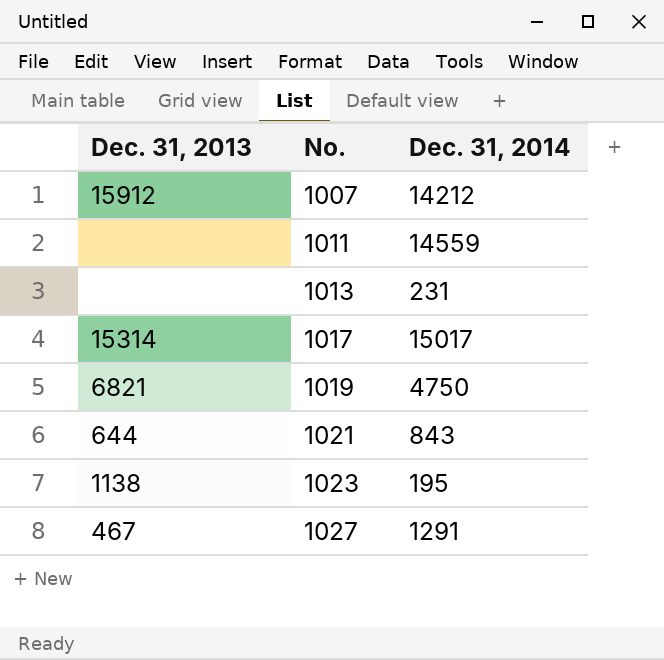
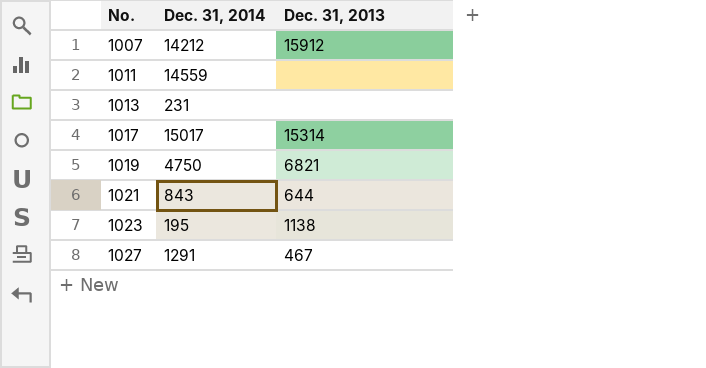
column Dec. 31, 2013 | position: 1 -> 3

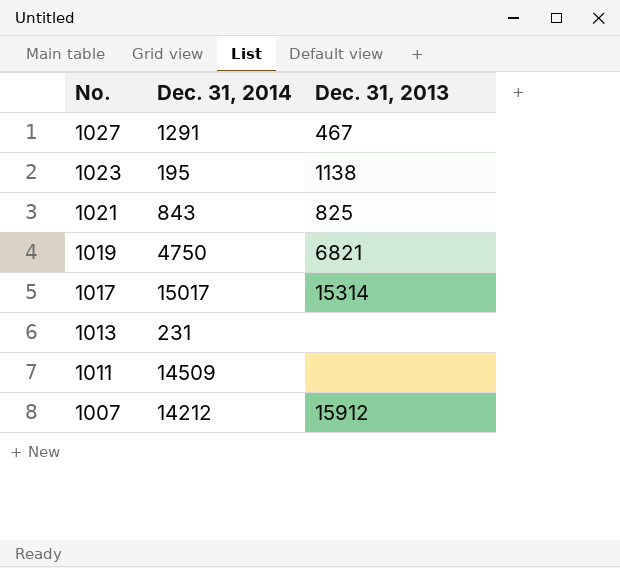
row order: No. ascending -> No. descending
1021 | Dec. 31, 2013: 644 -> 825
1011 | Dec. 31, 2014: 14559 -> 14509

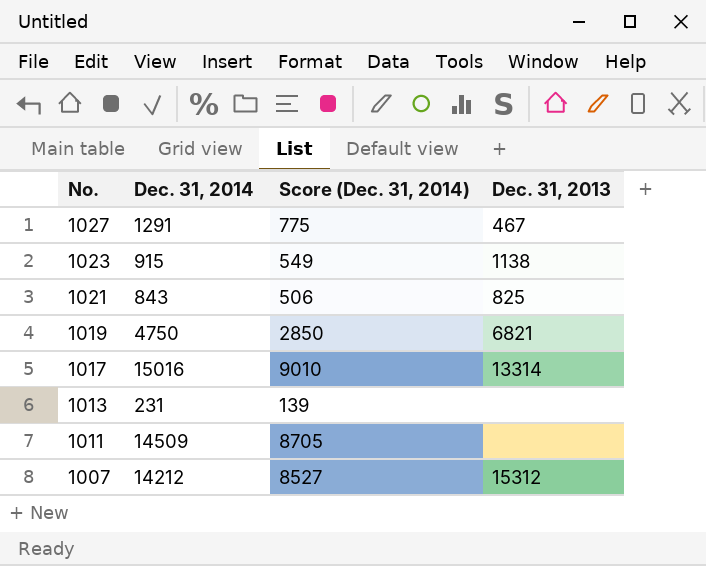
column Score (Dec. 31, 2014) | formula: none -> [Dec. 31, 2014] * 0.6
1023 | Dec. 31, 2014: 195 -> 915
1017 | Dec. 31, 2014: 15017 -> 15016
1017 | Dec. 31, 2013: 15314 -> 13314
1007 | Dec. 31, 2013: 15912 -> 15312

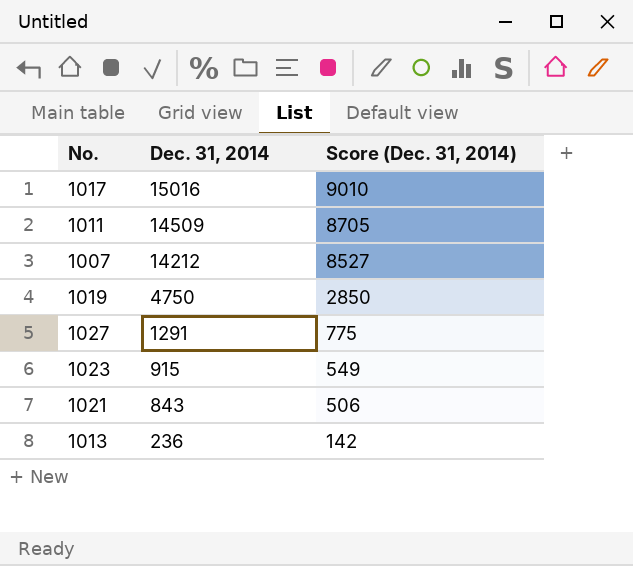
row order: No. descending -> Dec. 31, 2014 descending
column Dec. 31, 2013 | position: 4 -> none
1013 | Dec. 31, 2014: 231 -> 236
1013 | Score (Dec. 31, 2014): 139 -> 142

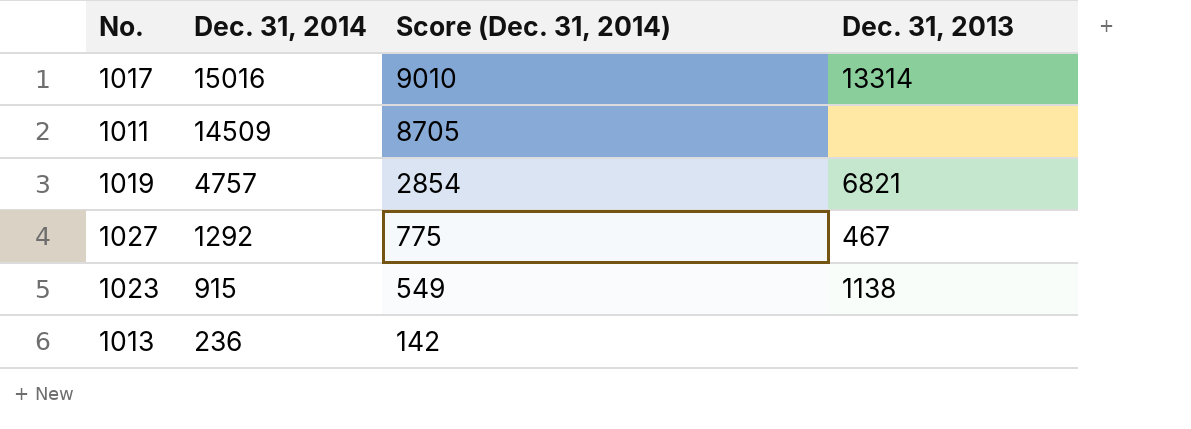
column Dec. 31, 2013 | position: none -> 4
row 1007: 14212 | 8527 -> none
row 1021: 843 | 506 -> none
1019 | Dec. 31, 2014: 4750 -> 4757
1019 | Score (Dec. 31, 2014): 2850 -> 2854
1027 | Dec. 31, 2014: 1291 -> 1292

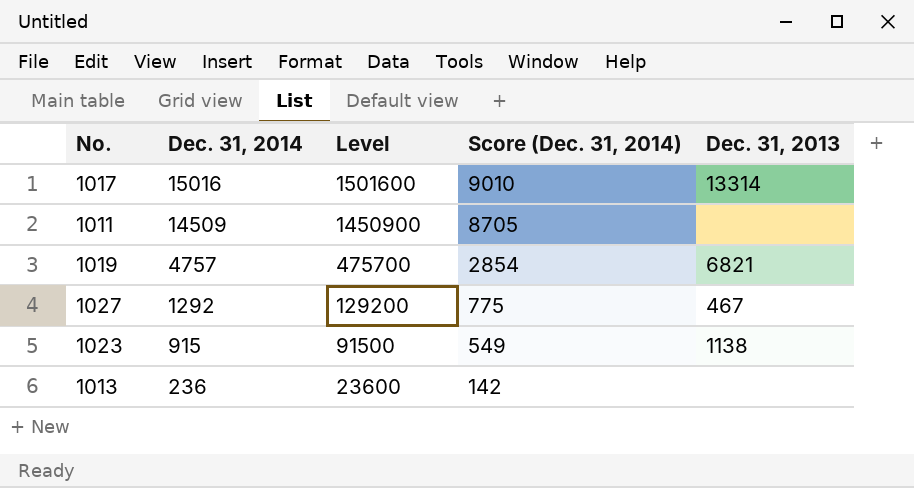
column Level | formula: none -> [Dec. 31, 2014] * 100

